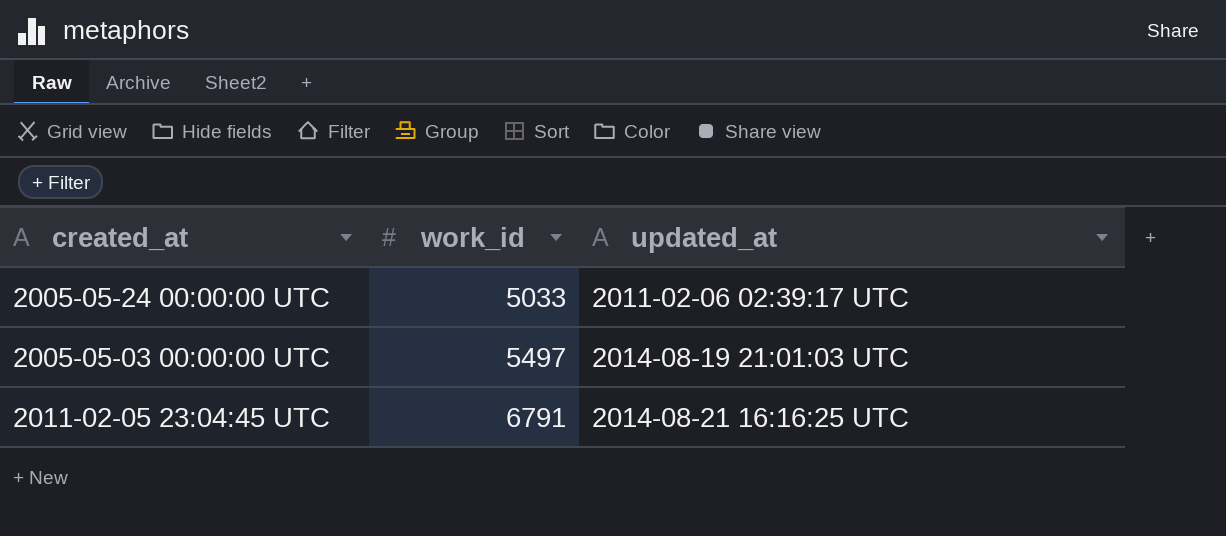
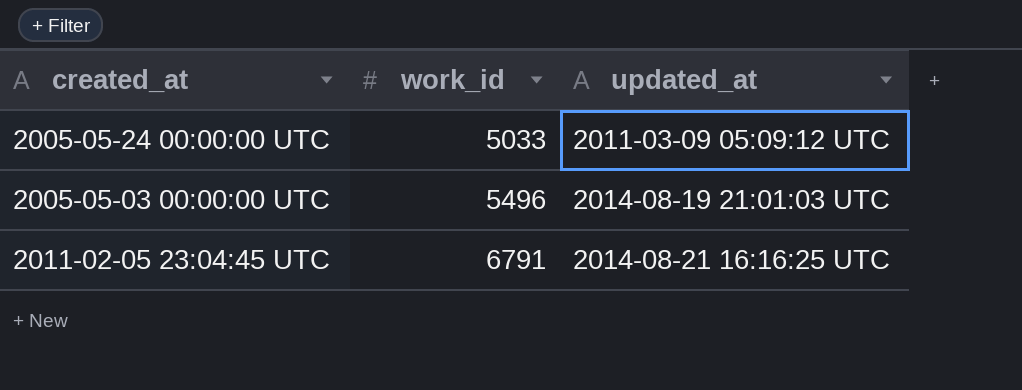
2005-05-24 00:00:00 UTC | updated_at: 2011-02-06 02:39:17 UTC -> 2011-03-09 05:09:12 UTC
2005-05-03 00:00:00 UTC | work_id: 5497 -> 5496

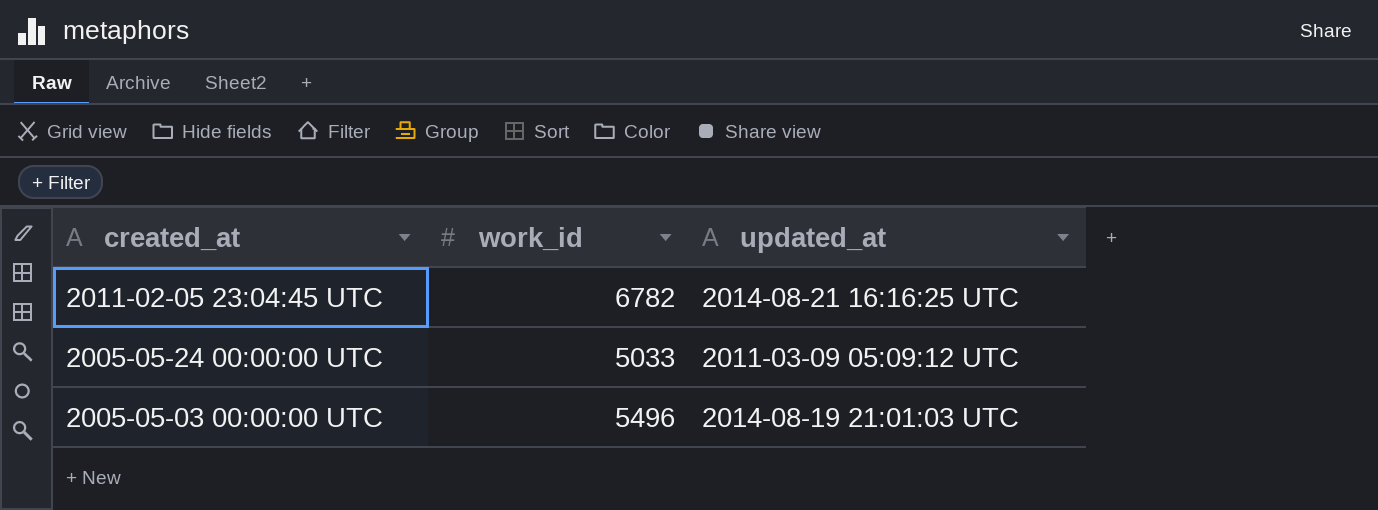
row order: work_id ascending -> created_at descending
2011-02-05 23:04:45 UTC | work_id: 6791 -> 6782

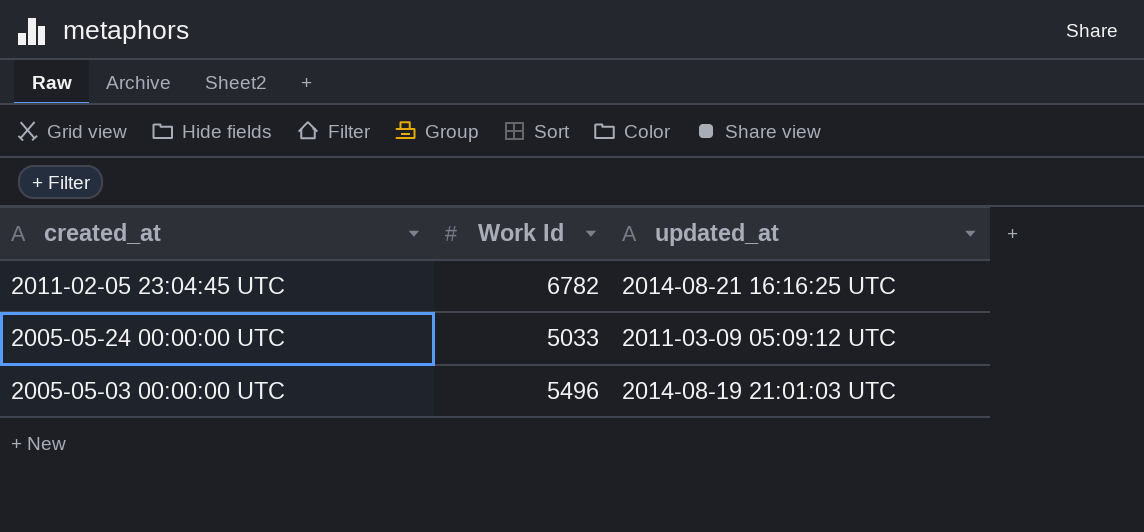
column name: work_id -> Work Id

